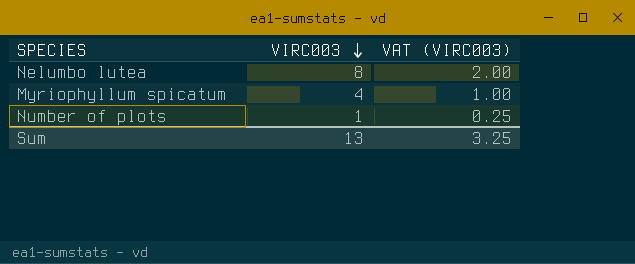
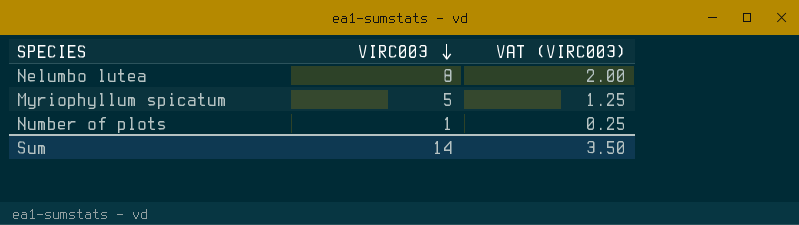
Myriophyllum spicatum | VIRC003: 4 -> 5
Myriophyllum spicatum | VAT (VIRC003): 1.00 -> 1.25
Sum | VIRC003: 13 -> 14
Sum | VAT (VIRC003): 3.25 -> 3.50

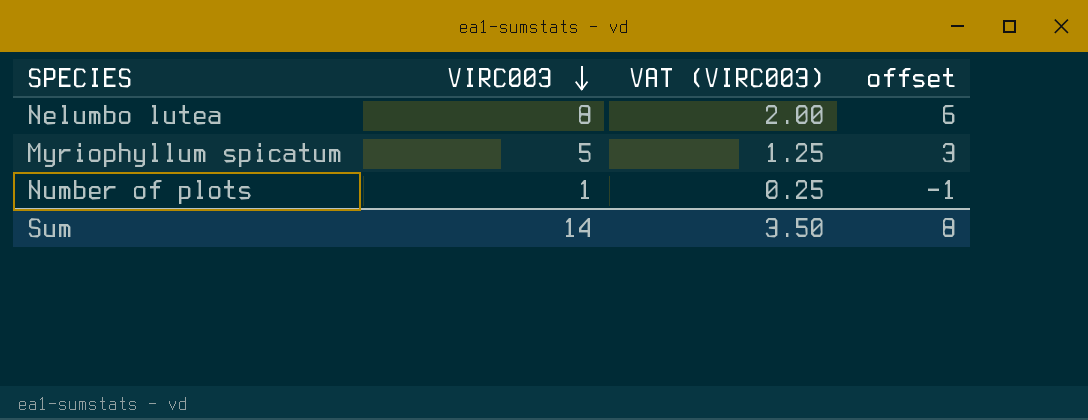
column offset | formula: none -> [VIRC003] - 2

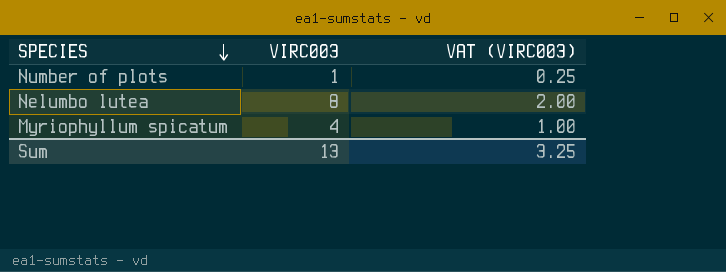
row order: VIRC003 descending -> SPECIES descending
column offset | formula: [VIRC003] - 2 -> none
Myriophyllum spicatum | VIRC003: 5 -> 4
Myriophyllum spicatum | VAT (VIRC003): 1.25 -> 1.00
Sum | VIRC003: 14 -> 13
Sum | VAT (VIRC003): 3.50 -> 3.25

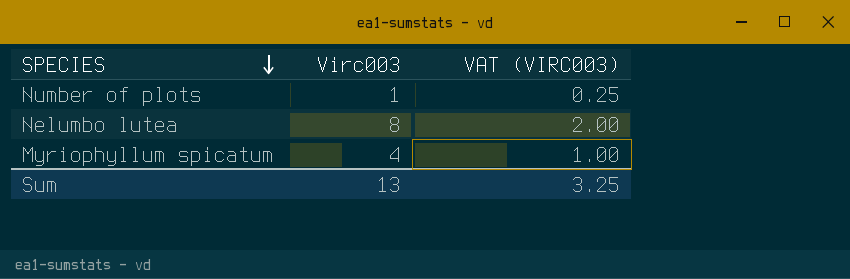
column name: VIRC003 -> Virc003

